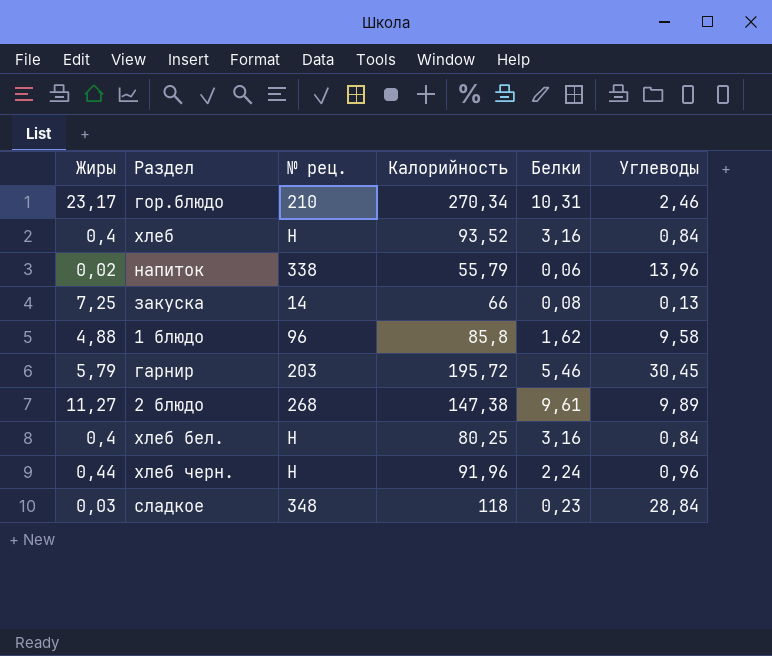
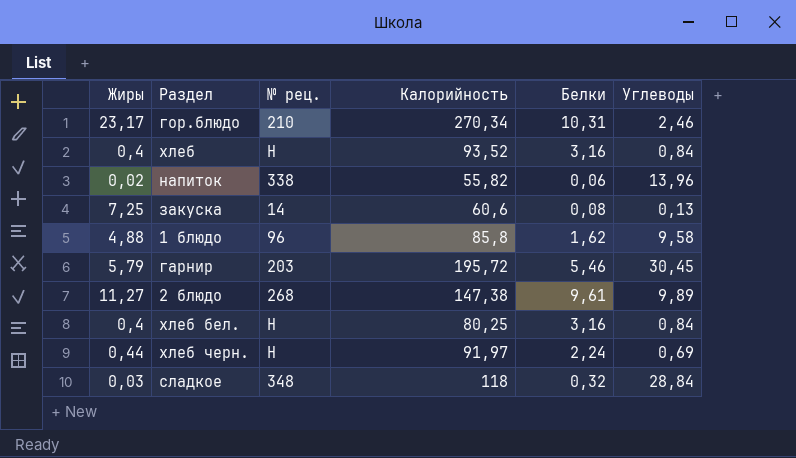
напиток | Калорийность: 55,79 -> 55,82
закуска | Калорийность: 66 -> 60,6
хлеб черн. | Калорийность: 91,96 -> 91,97
хлеб черн. | Углеводы: 0,96 -> 0,69
сладкое | Белки: 0,23 -> 0,32

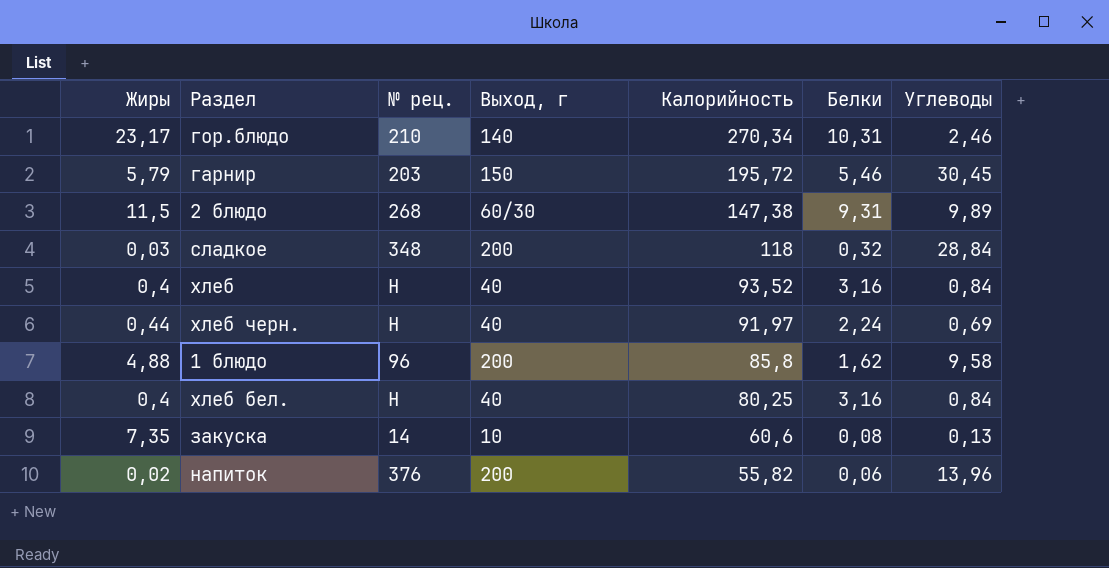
row order: none -> Калорийность descending
column Выход, г | position: none -> 4
2 блюдо | Жиры: 11,27 -> 11,5
2 блюдо | Белки: 9,61 -> 9,31
закуска | Жиры: 7,25 -> 7,35
напиток | № рец.: 338 -> 376

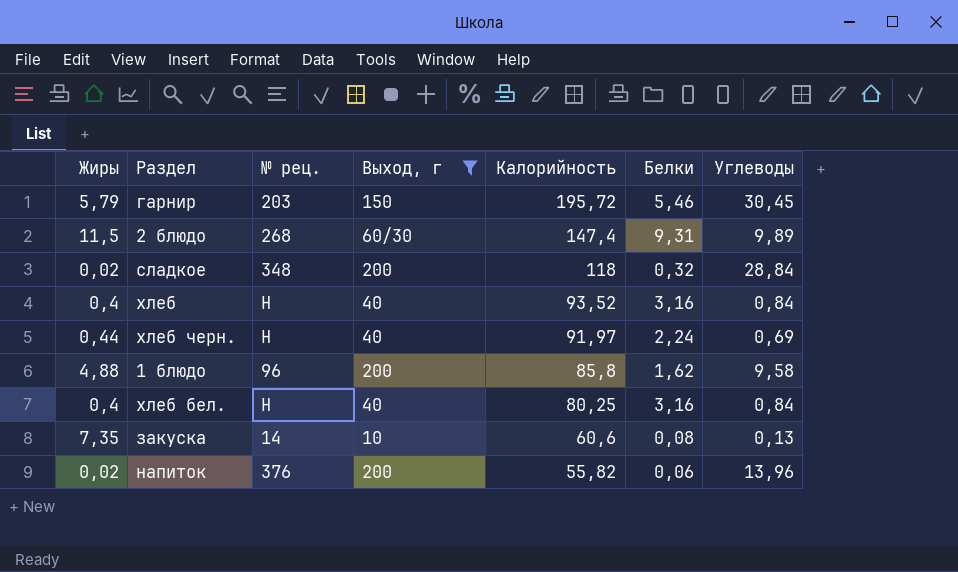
filter: none -> Выход, г != 140
2 блюдо | Калорийность: 147,38 -> 147,4
сладкое | Жиры: 0,03 -> 0,02

